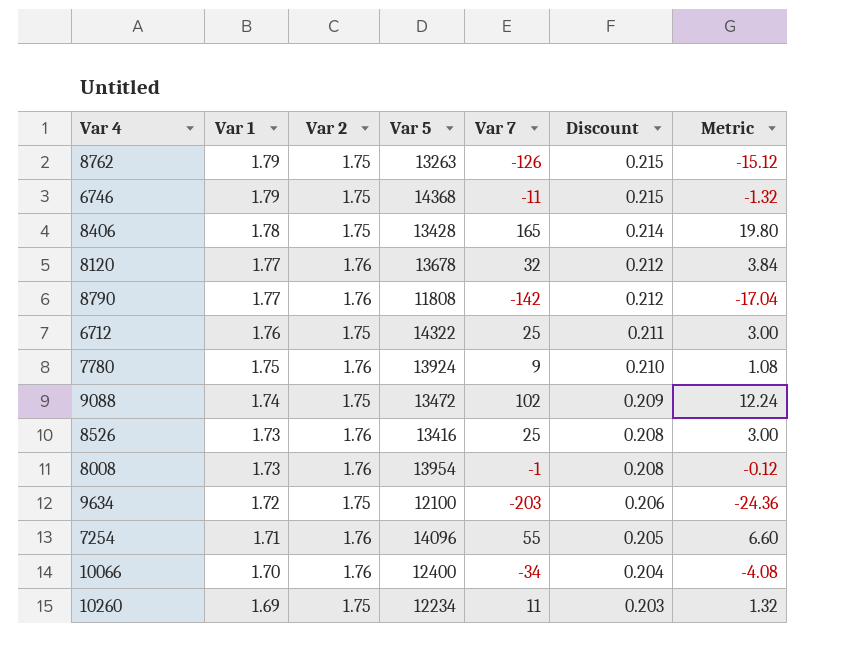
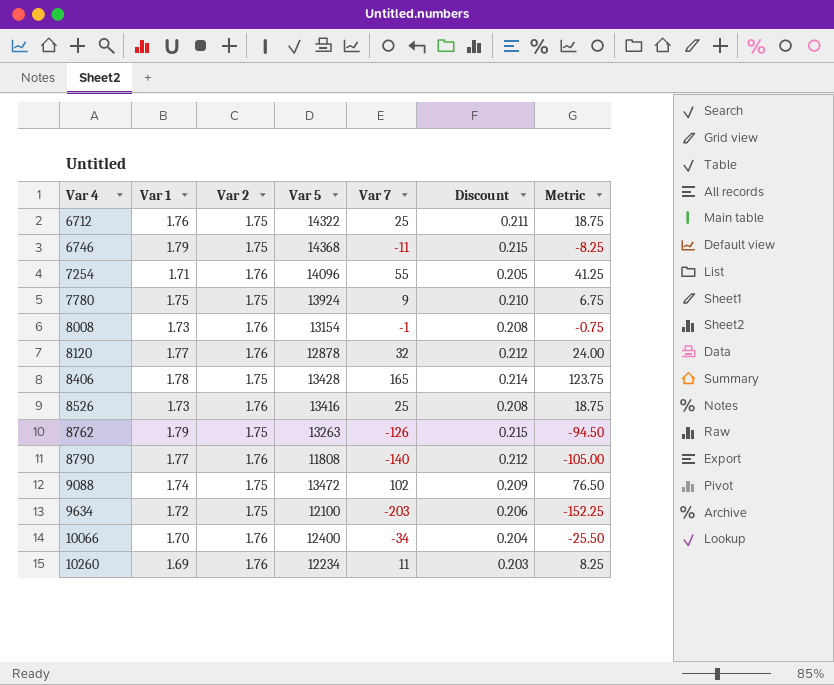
row order: Var 1 descending -> Var 4 ascending
column Metric | formula: [Var 7] * 0.12 -> [Var 7] * 0.75
7780 | Var 2: 1.76 -> 1.75
8008 | Var 5: 13954 -> 13154
8120 | Var 5: 13678 -> 12878
8790 | Var 7: -142 -> -140
10260 | Var 2: 1.75 -> 1.76

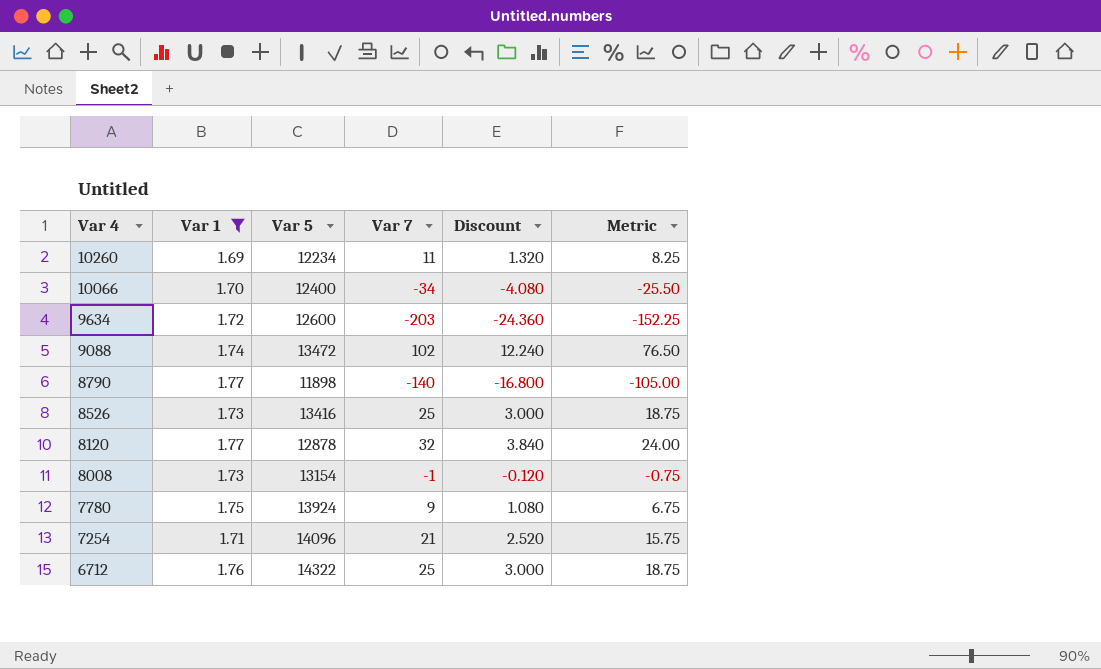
filter: none -> Var 1 <= 1.77
row order: Var 4 ascending -> Var 4 descending
column Var 2 | position: 3 -> none
column Discount | formula: [Var 1] * 0.12 -> [Var 7] * 0.12
9634 | Var 5: 12100 -> 12600
8790 | Var 5: 11808 -> 11898
7254 | Var 7: 55 -> 21
7254 | Metric: 41.25 -> 15.75

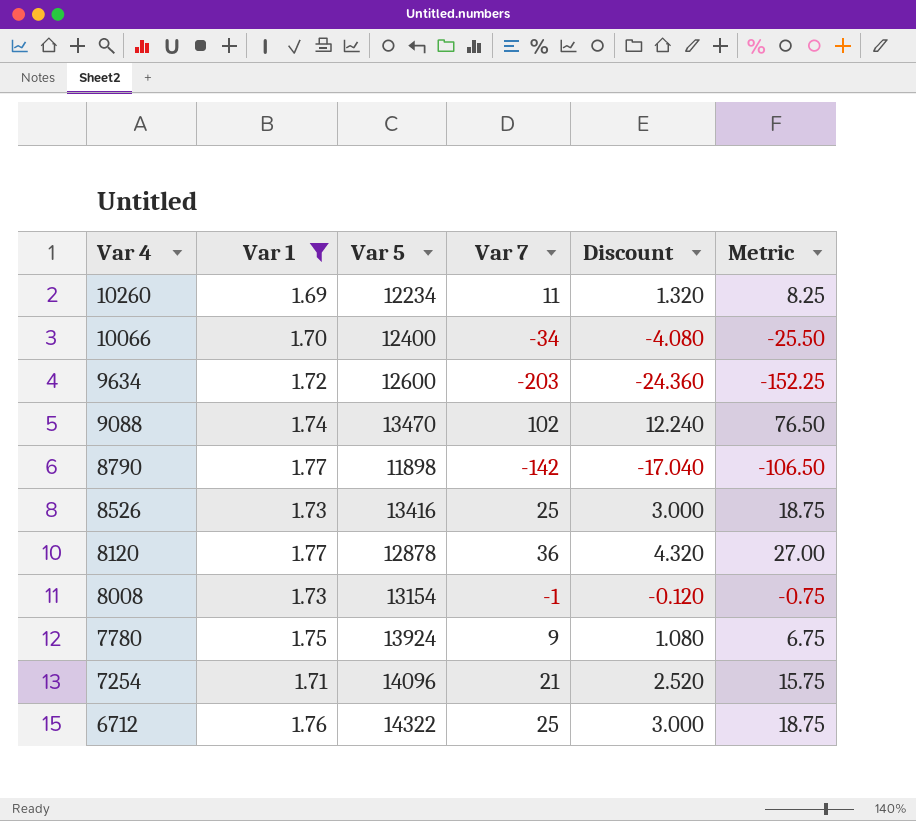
9088 | Var 5: 13472 -> 13470
8790 | Var 7: -140 -> -142
8790 | Discount: -16.800 -> -17.040
8790 | Metric: -105.00 -> -106.50
8120 | Var 7: 32 -> 36
8120 | Discount: 3.840 -> 4.320
8120 | Metric: 24.00 -> 27.00

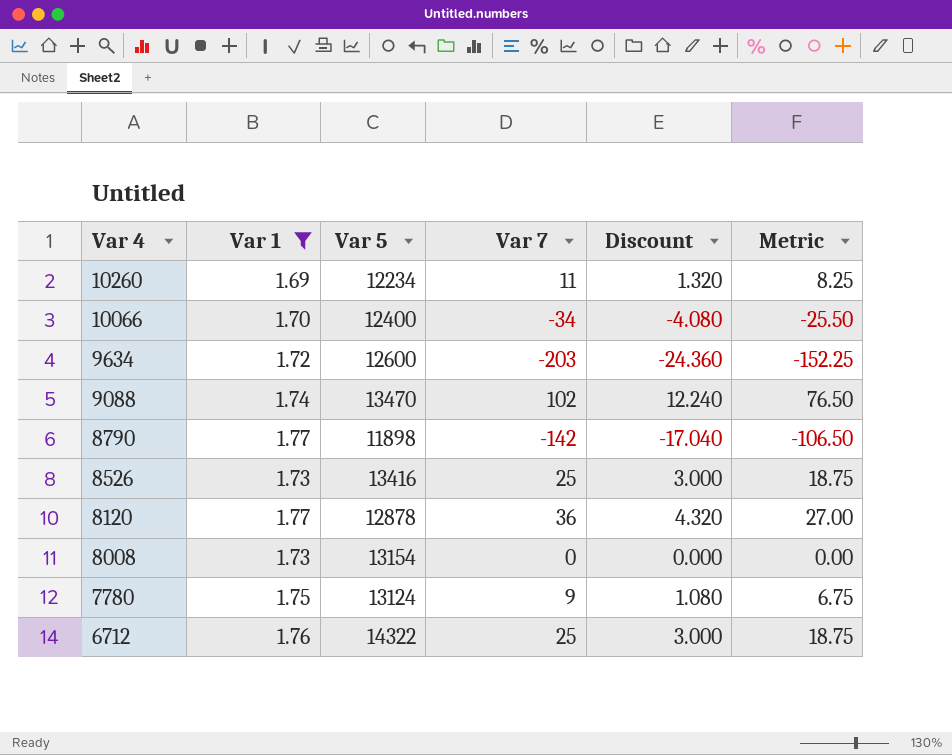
row 7254: 1.71 | 14096 | 21 | 2.520 | 15.75 -> none
8008 | Var 7: -1 -> 0
8008 | Discount: -0.120 -> 0.000
8008 | Metric: -0.75 -> 0.00
7780 | Var 5: 13924 -> 13124

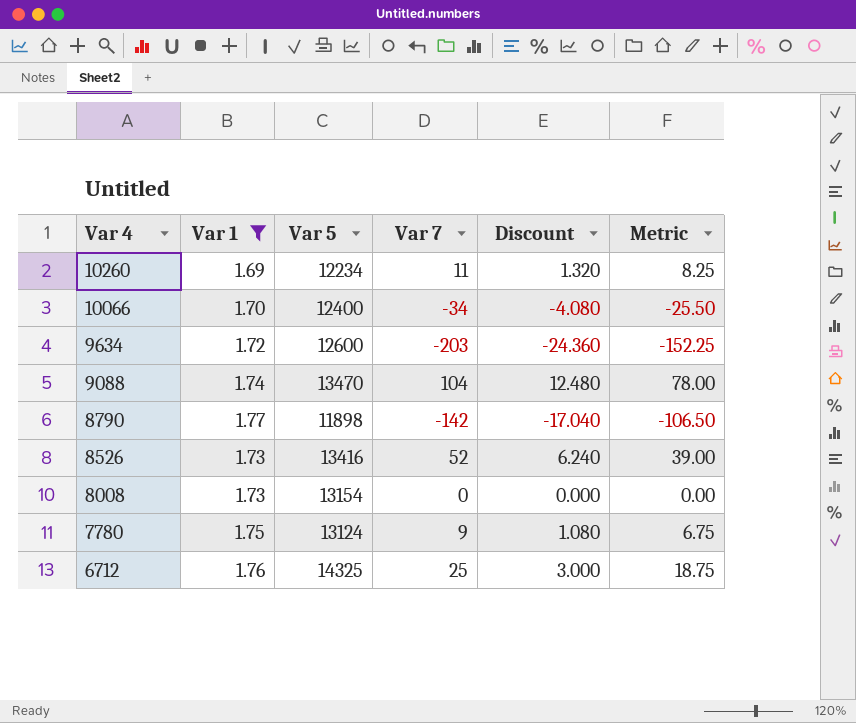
row 8120: 1.77 | 12878 | 36 | 4.320 | 27.00 -> none
9088 | Var 7: 102 -> 104
9088 | Discount: 12.240 -> 12.480
9088 | Metric: 76.50 -> 78.00
8526 | Var 7: 25 -> 52
8526 | Discount: 3.000 -> 6.240
8526 | Metric: 18.75 -> 39.00
6712 | Var 5: 14322 -> 14325

